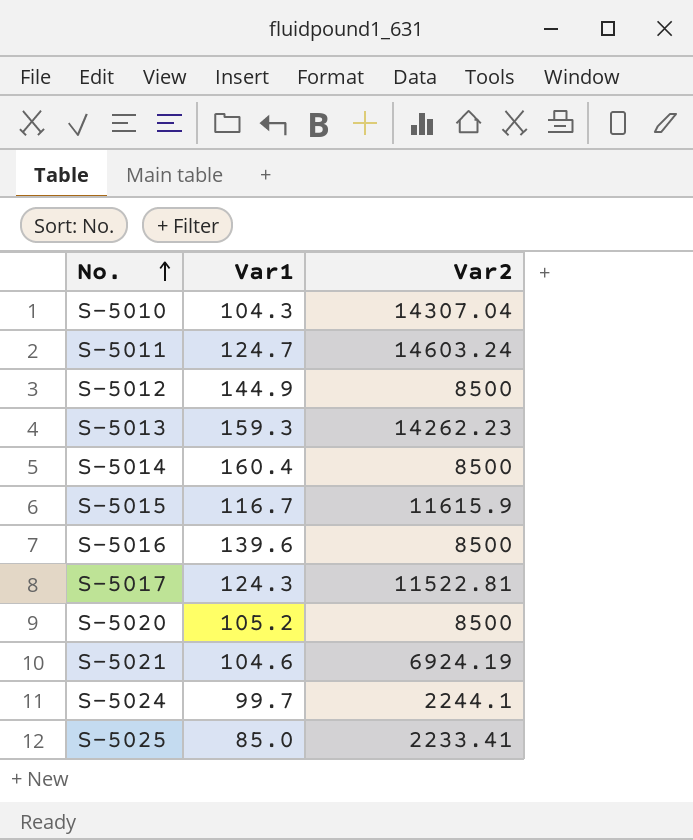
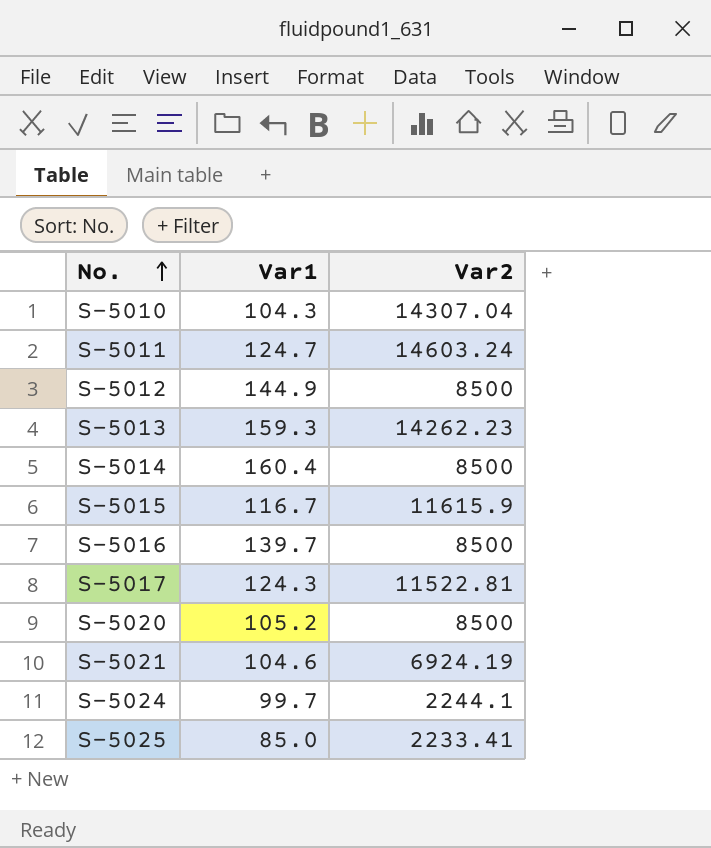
S-5016 | Var1: 139.6 -> 139.7

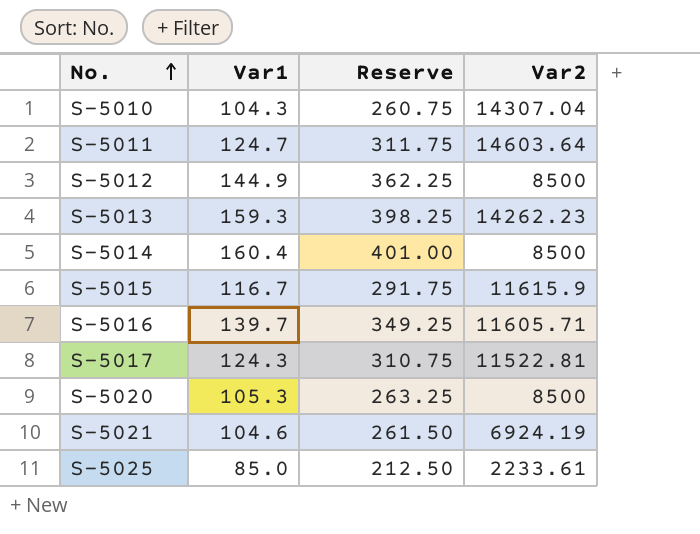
column Reserve | formula: none -> [Var1] * 2.5
row S-5024: 99.7 | 2244.1 -> none
S-5011 | Var2: 14603.24 -> 14603.64
S-5016 | Var2: 8500 -> 11605.71
S-5020 | Var1: 105.2 -> 105.3
S-5025 | Var2: 2233.41 -> 2233.61

